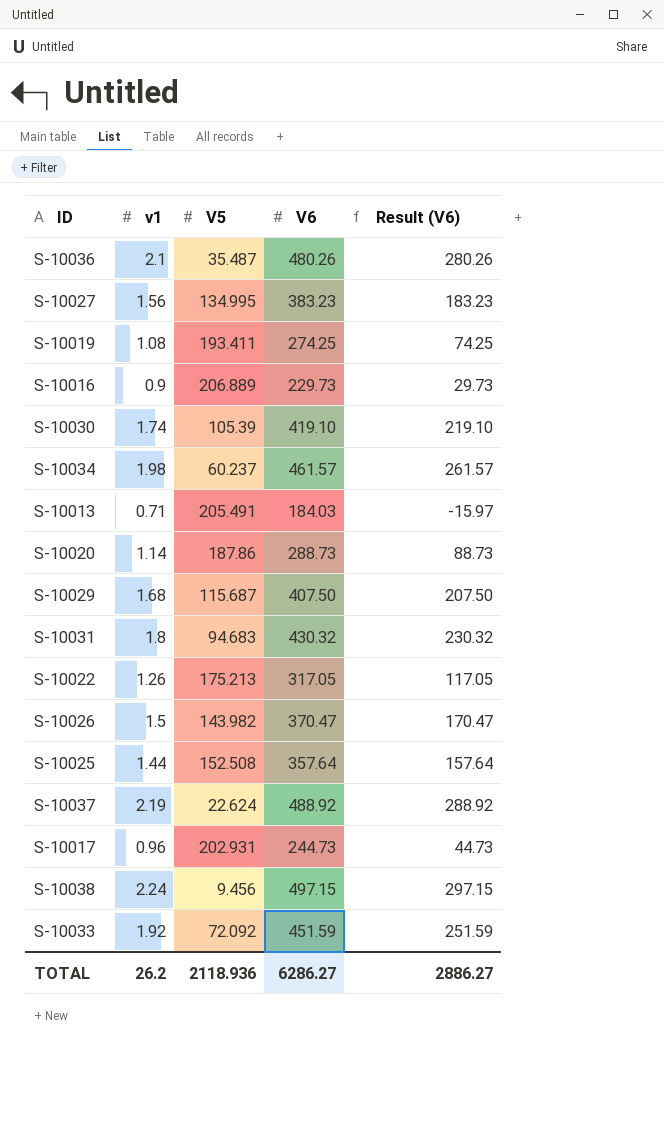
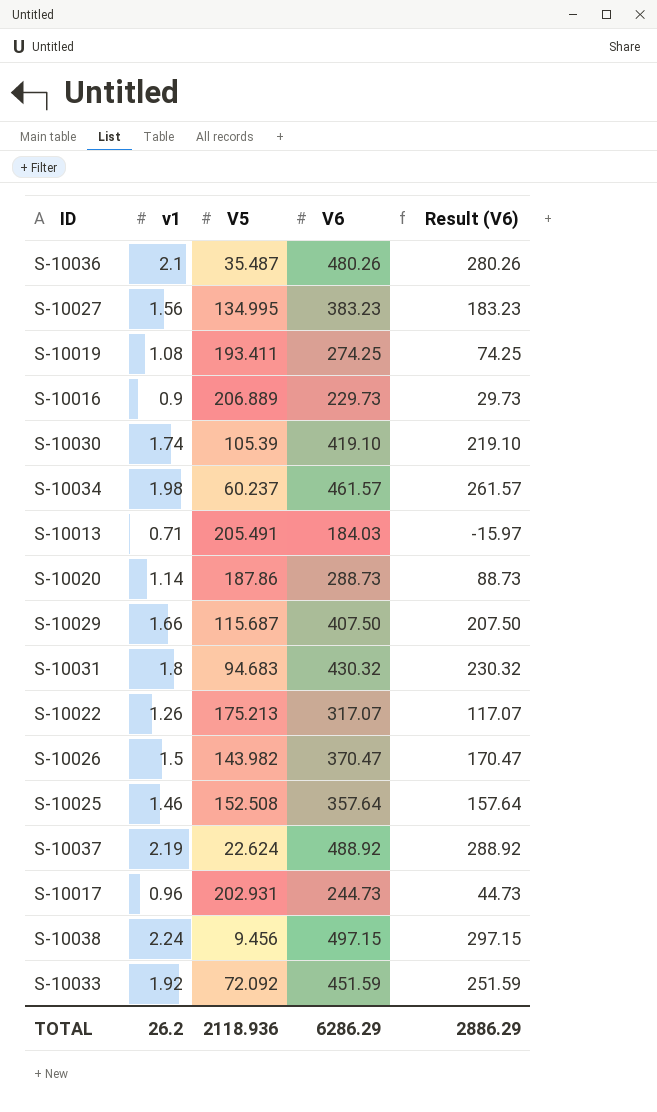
S-10029 | v1: 1.68 -> 1.66
S-10022 | V6: 317.05 -> 317.07
S-10022 | Result (V6): 117.05 -> 117.07
S-10025 | v1: 1.44 -> 1.46
TOTAL | V6: 6286.27 -> 6286.29
TOTAL | Result (V6): 2886.27 -> 2886.29

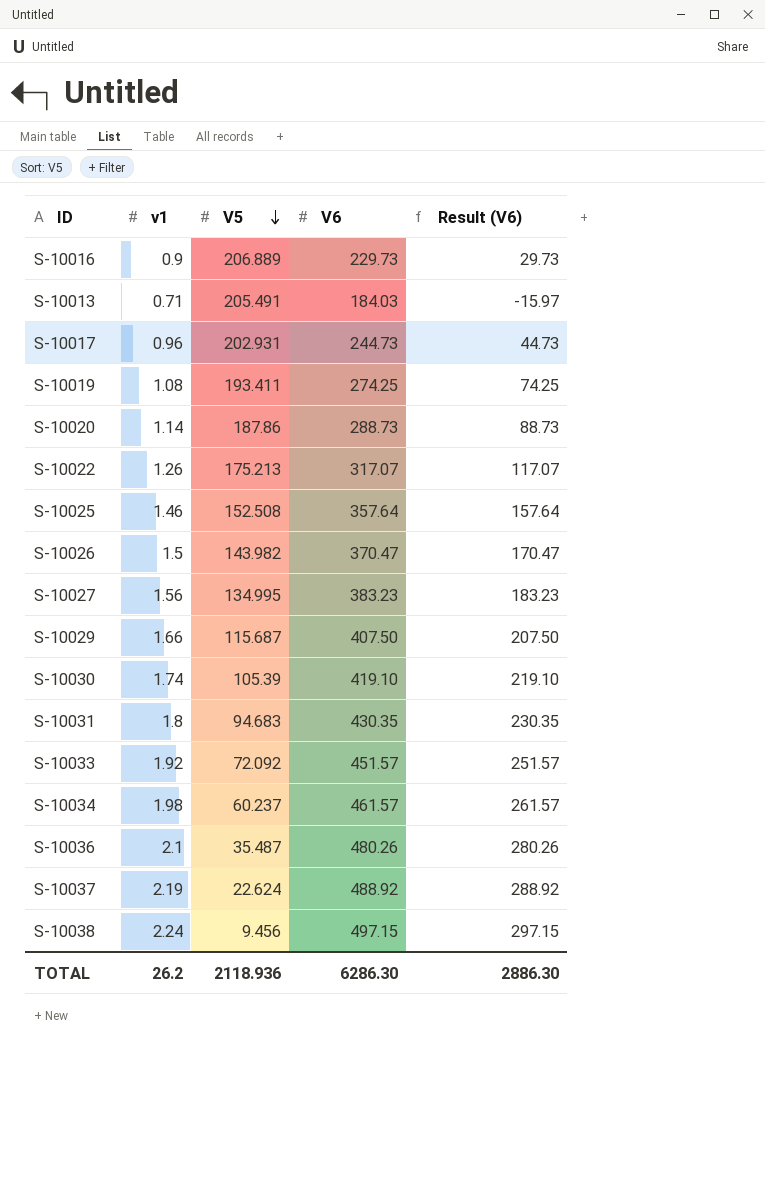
row order: none -> V5 descending
S-10031 | V6: 430.32 -> 430.35
S-10031 | Result (V6): 230.32 -> 230.35
S-10033 | V6: 451.59 -> 451.57
S-10033 | Result (V6): 251.59 -> 251.57
TOTAL | V6: 6286.29 -> 6286.30
TOTAL | Result (V6): 2886.29 -> 2886.30

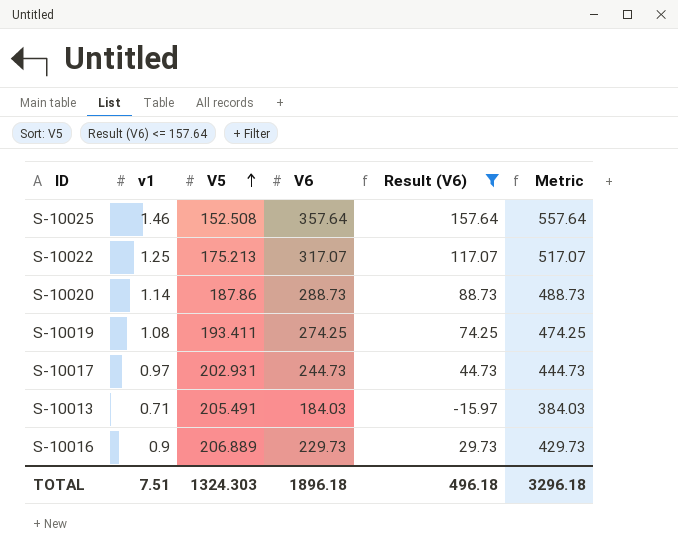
filter: none -> Result (V6) <= 157.64
row order: V5 descending -> V5 ascending
column Metric | formula: none -> [V6] + 200
S-10022 | v1: 1.26 -> 1.25
S-10017 | v1: 0.96 -> 0.97
TOTAL | v1: 26.2 -> 7.51
TOTAL | V5: 2118.936 -> 1324.303
TOTAL | V6: 6286.30 -> 1896.18
TOTAL | Result (V6): 2886.30 -> 496.18

